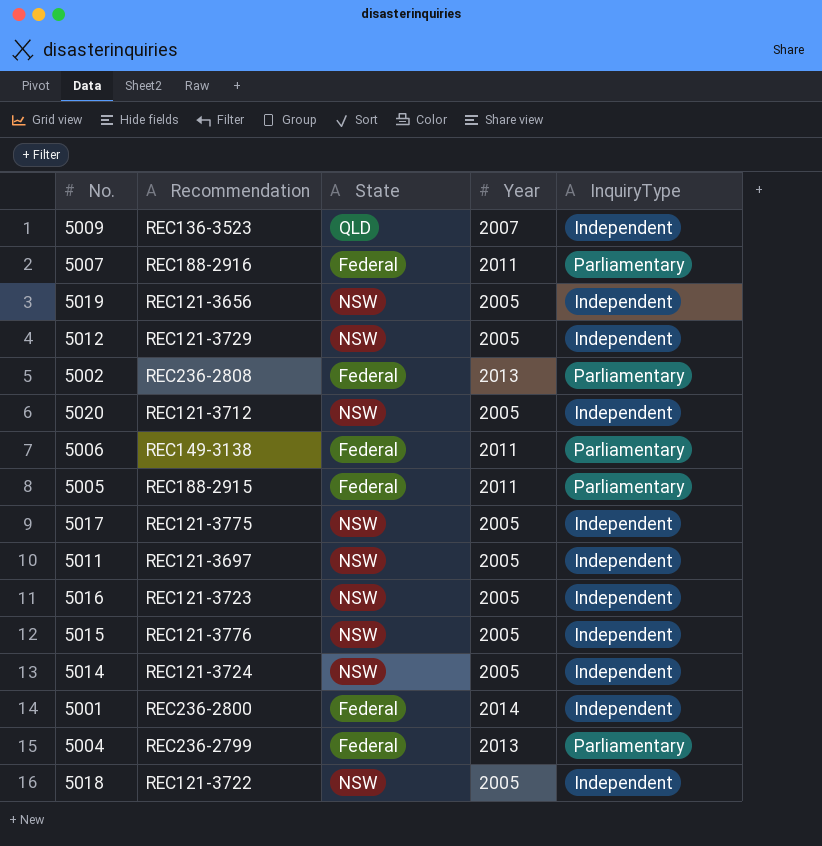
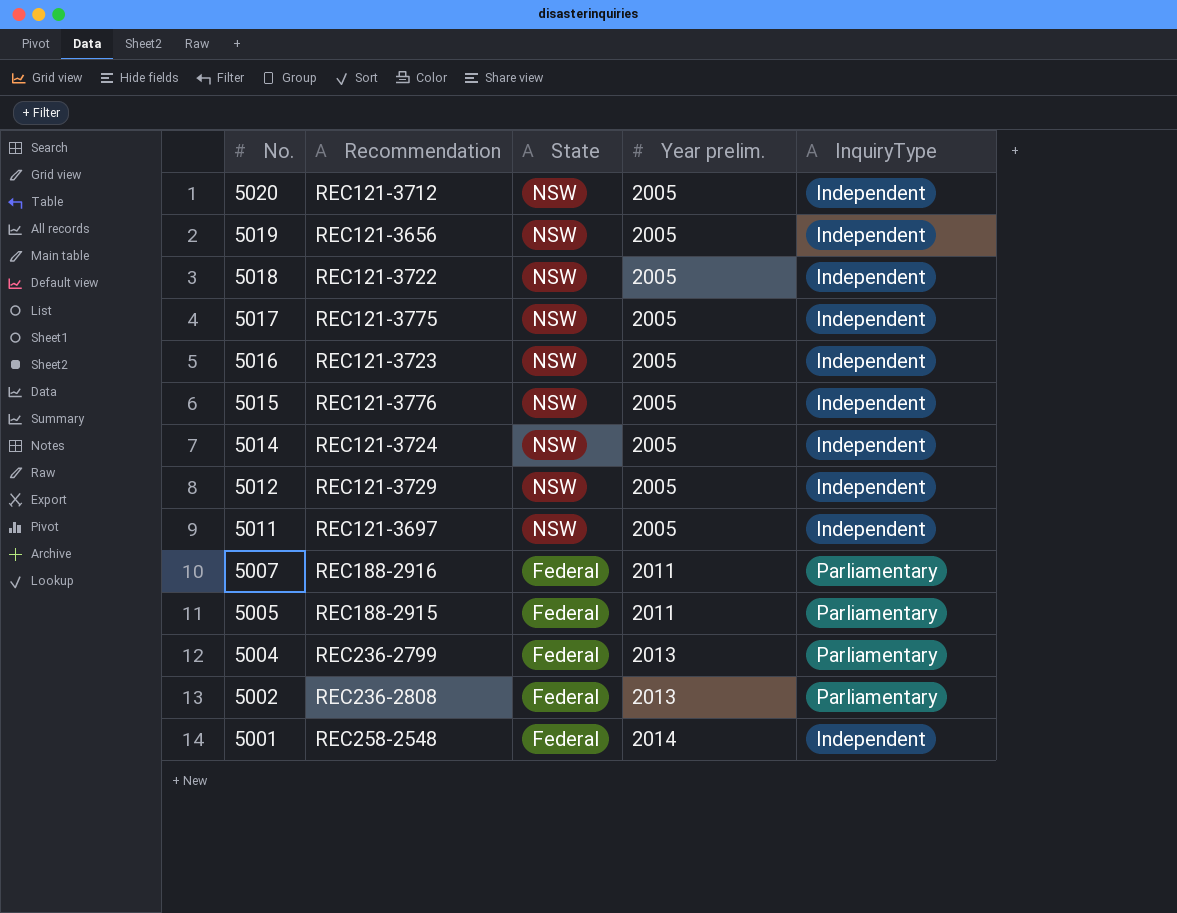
row order: none -> No. descending
column name: Year -> Year prelim.
row 5009: REC136-3523 | QLD | 2007 | Independent -> none
row 5006: REC149-3138 | Federal | 2011 | Parliamentary -> none
5001 | Recommendation: REC236-2800 -> REC258-2548

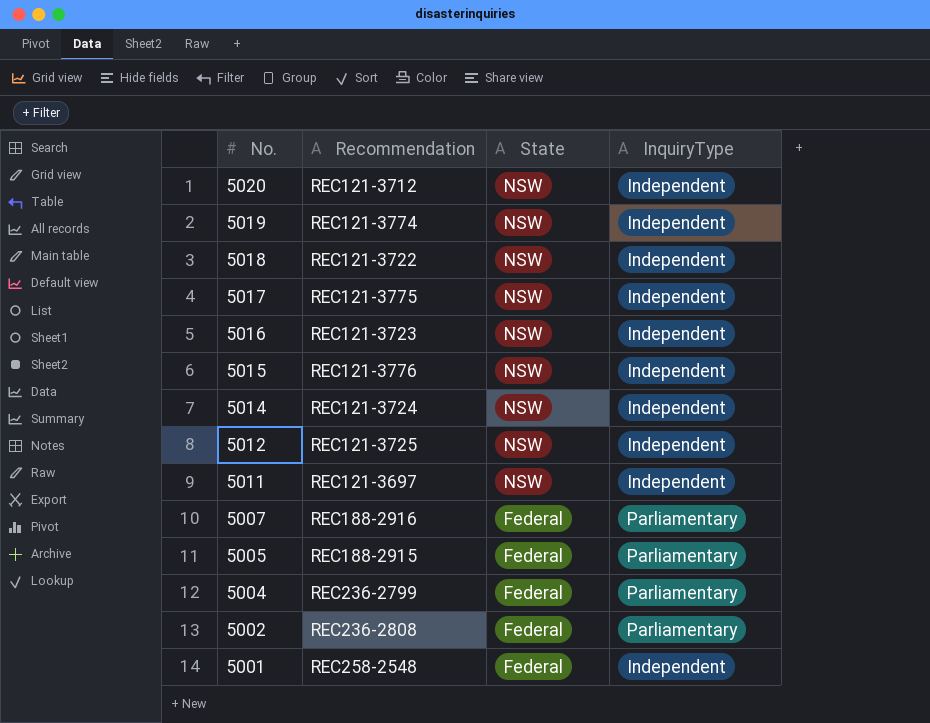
column Year prelim. | position: 4 -> none
5019 | Recommendation: REC121-3656 -> REC121-3774
5012 | Recommendation: REC121-3729 -> REC121-3725

